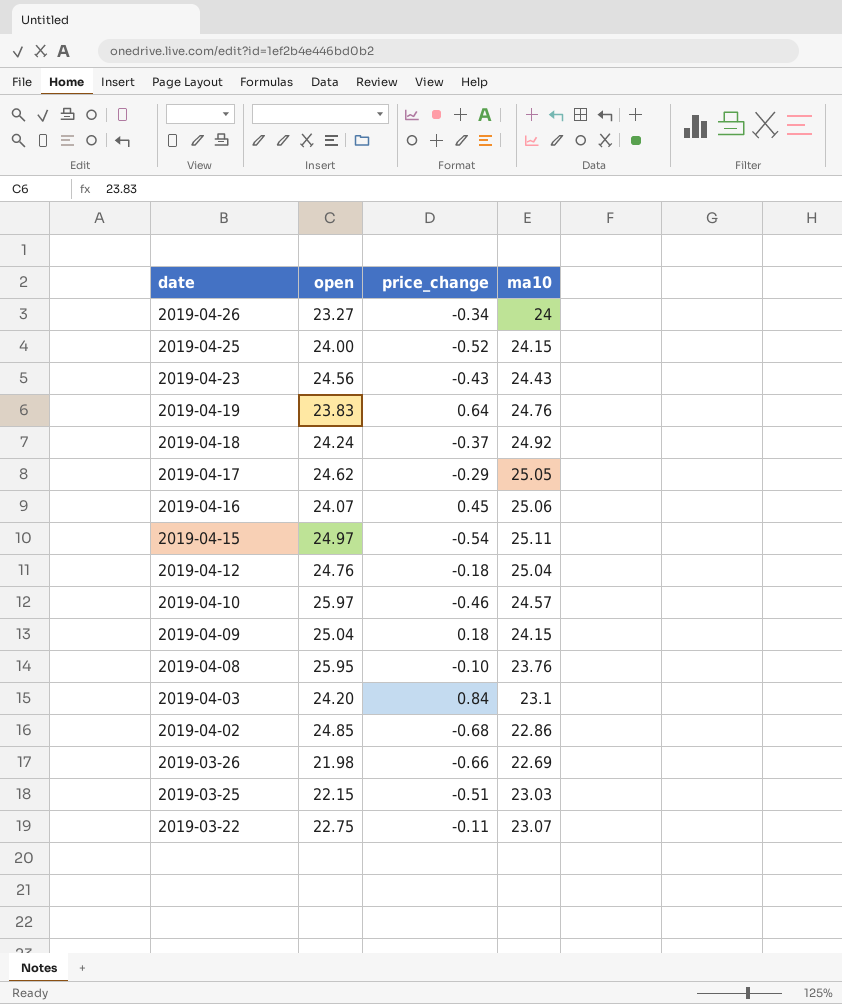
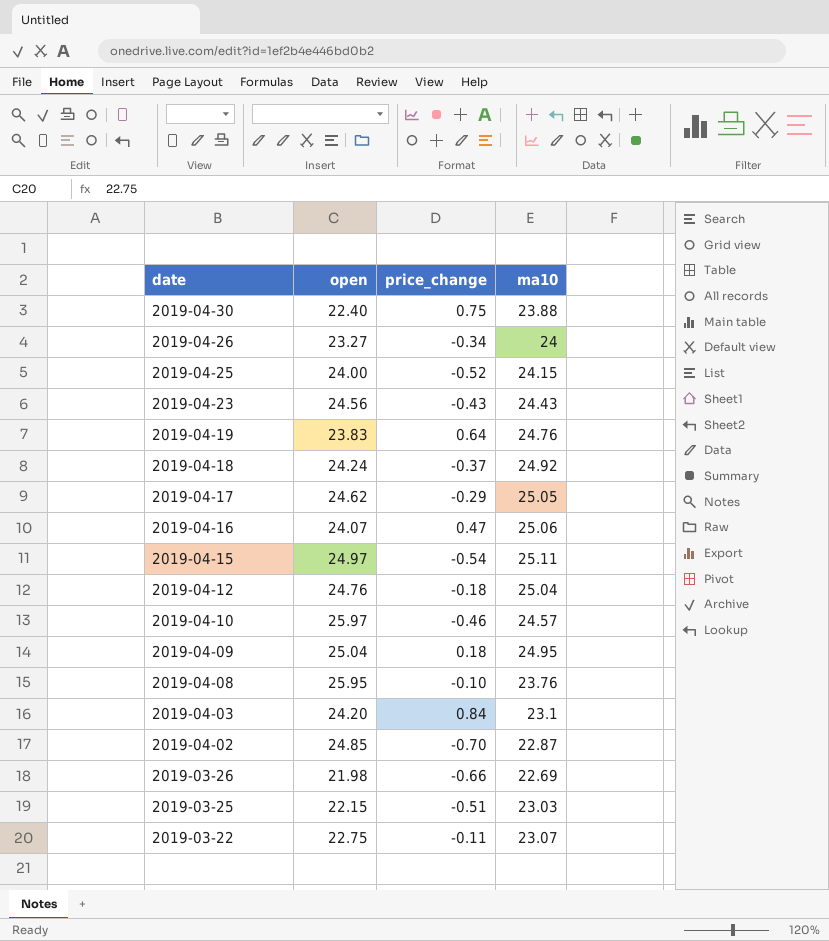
row 2019-04-30: none -> 22.40 | 0.75 | 23.88
2019-04-16 | price_change: 0.45 -> 0.47
2019-04-09 | ma10: 24.15 -> 24.95
2019-04-02 | price_change: -0.68 -> -0.70
2019-04-02 | ma10: 22.86 -> 22.87

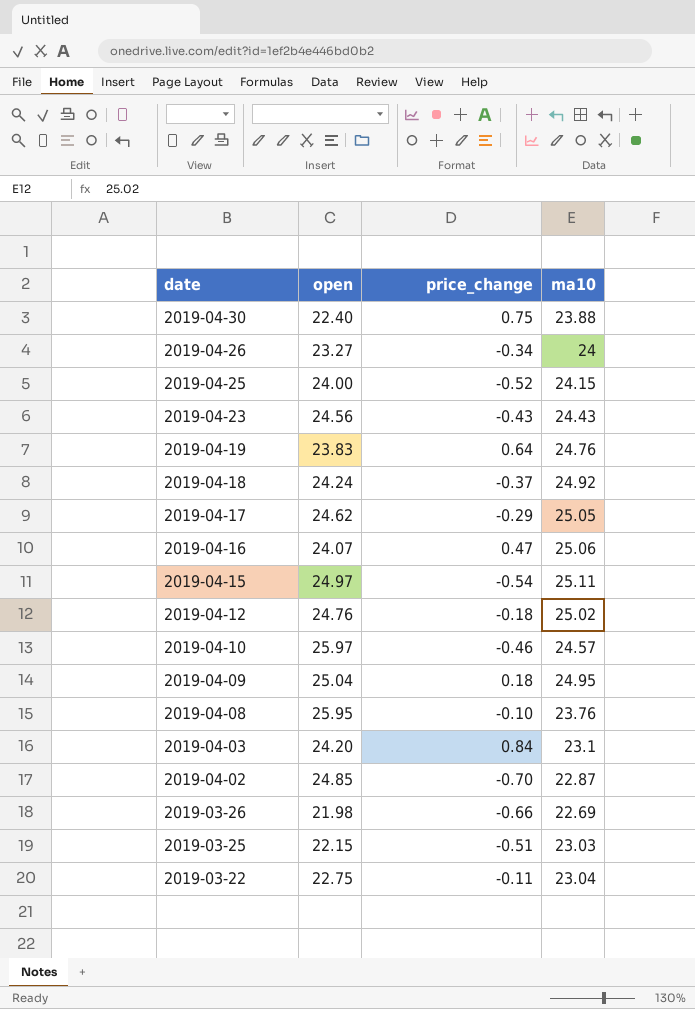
2019-04-12 | ma10: 25.04 -> 25.02
2019-03-22 | ma10: 23.07 -> 23.04

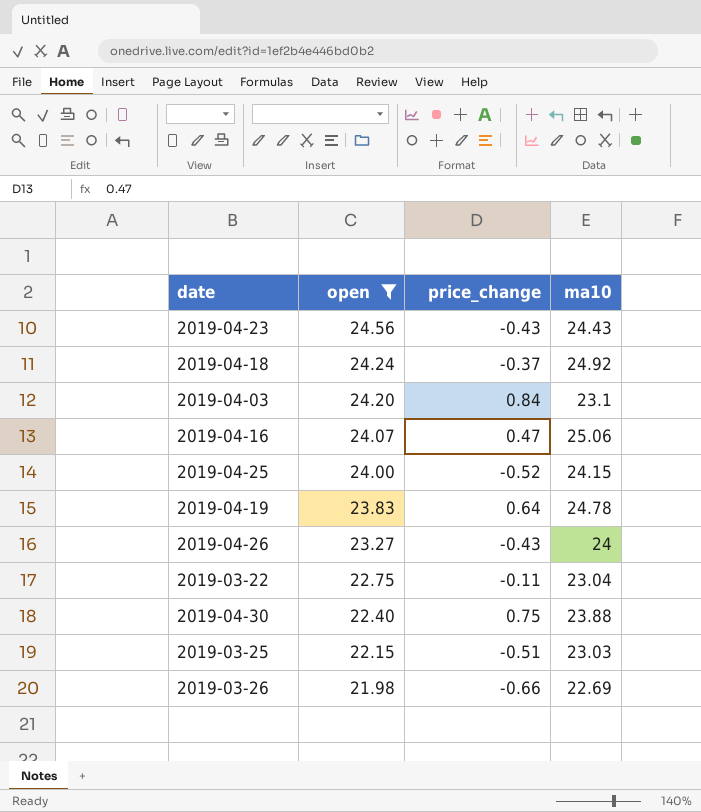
filter: none -> open <= 24.56
row order: date descending -> open descending
2019-04-19 | ma10: 24.76 -> 24.78
2019-04-26 | price_change: -0.34 -> -0.43

